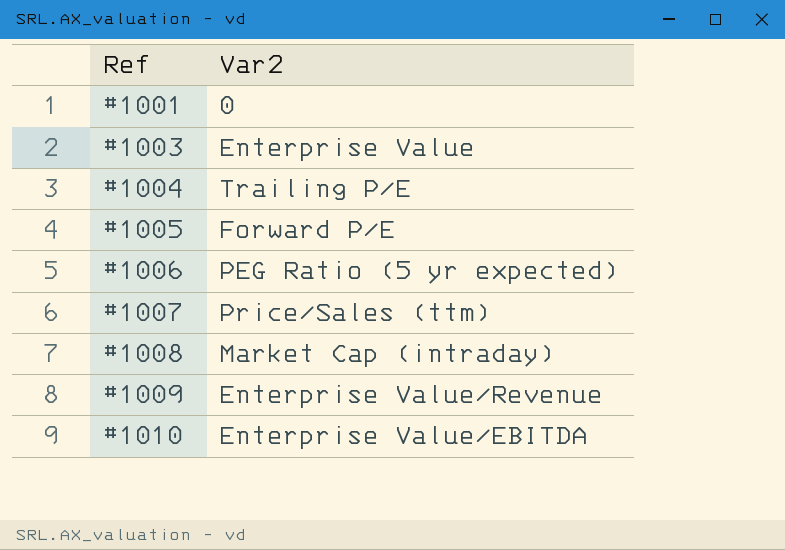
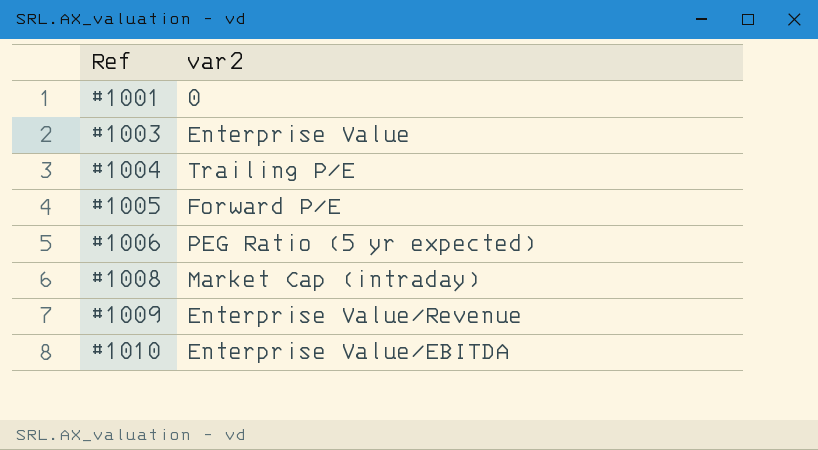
column name: Var2 -> var2
row #1007: Price/Sales (ttm) -> none

